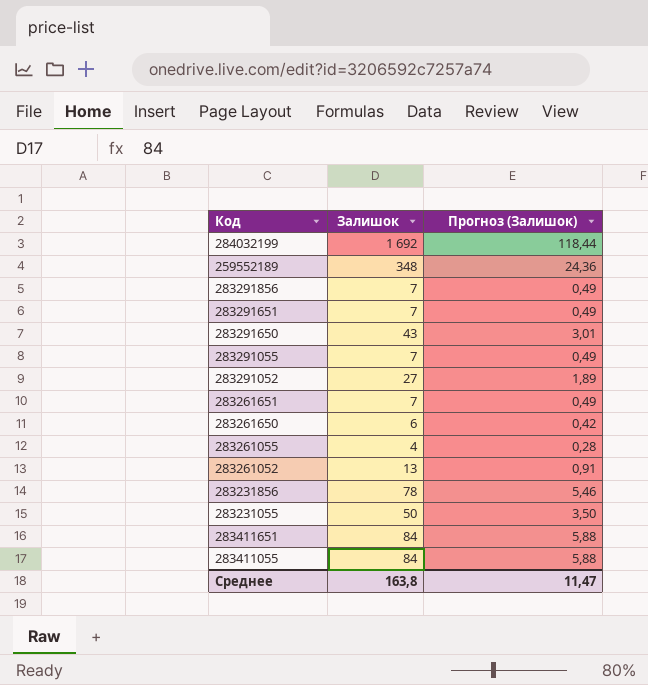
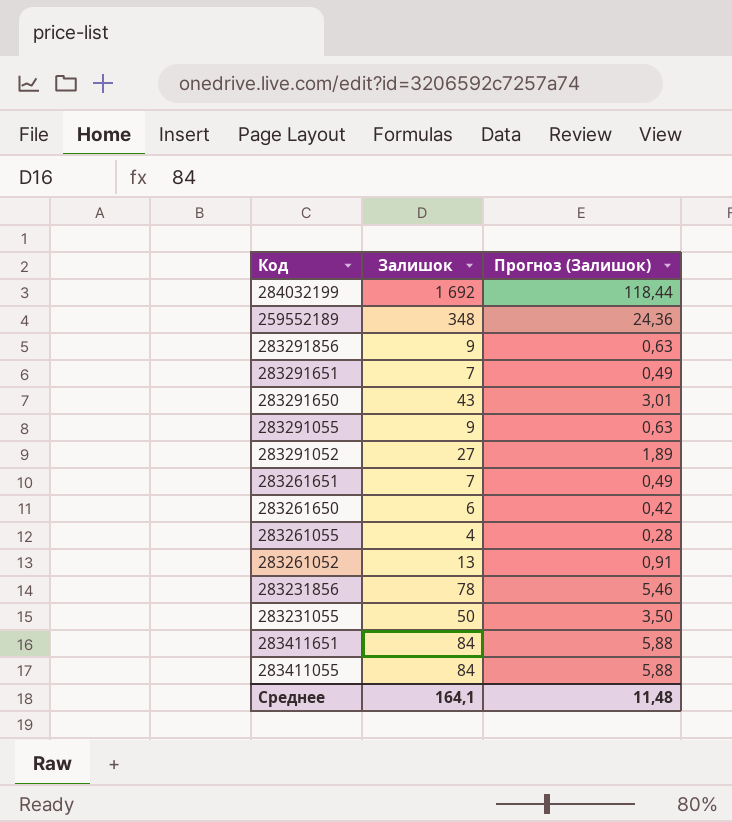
283291856 | Залишок: 7 -> 9
283291856 | Прогноз (Залишок): 0,49 -> 0,63
283291055 | Залишок: 7 -> 9
283291055 | Прогноз (Залишок): 0,49 -> 0,63
Среднее | Залишок: 163,8 -> 164,1
Среднее | Прогноз (Залишок): 11,47 -> 11,48

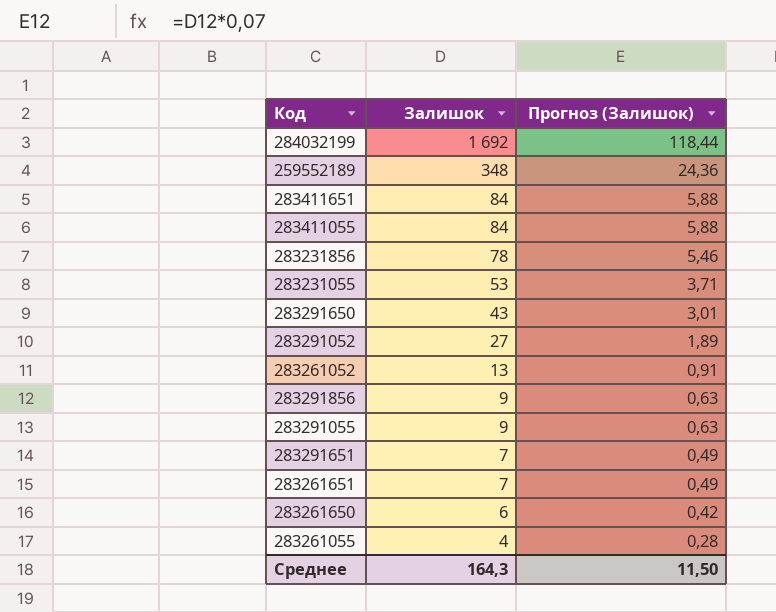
row order: none -> Залишок descending
283231055 | Залишок: 50 -> 53
283231055 | Прогноз (Залишок): 3,50 -> 3,71
Среднее | Залишок: 164,1 -> 164,3
Среднее | Прогноз (Залишок): 11,48 -> 11,50

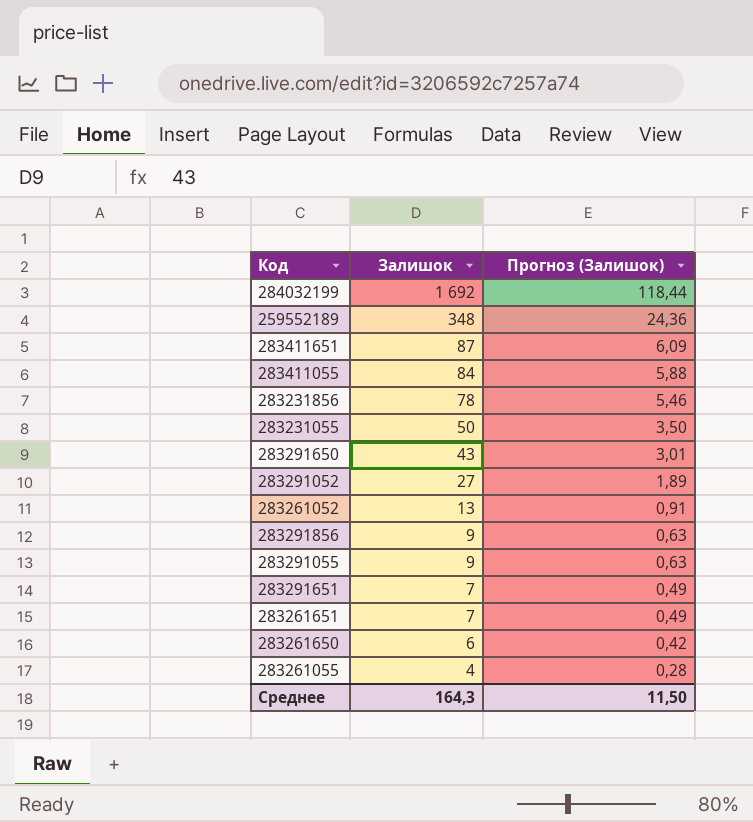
283411651 | Залишок: 84 -> 87
283411651 | Прогноз (Залишок): 5,88 -> 6,09
283231055 | Залишок: 53 -> 50
283231055 | Прогноз (Залишок): 3,71 -> 3,50

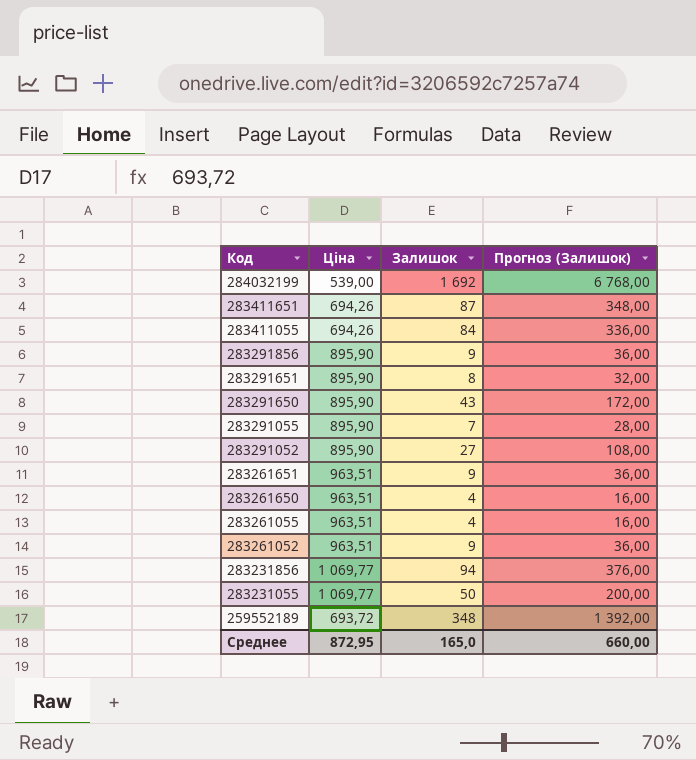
row order: Залишок descending -> Код descending
column Ціна | position: none -> 2
column Прогноз (Залишок) | formula: [Залишок] * 0,07 -> [Залишок] * 4
283291651 | Залишок: 7 -> 8
283291055 | Залишок: 9 -> 7
283261651 | Залишок: 7 -> 9
283261650 | Залишок: 6 -> 4
283261052 | Залишок: 13 -> 9
283231856 | Залишок: 78 -> 94
Среднее | Залишок: 164,3 -> 165,0
Среднее | Прогноз (Залишок): 11,50 -> 660,00

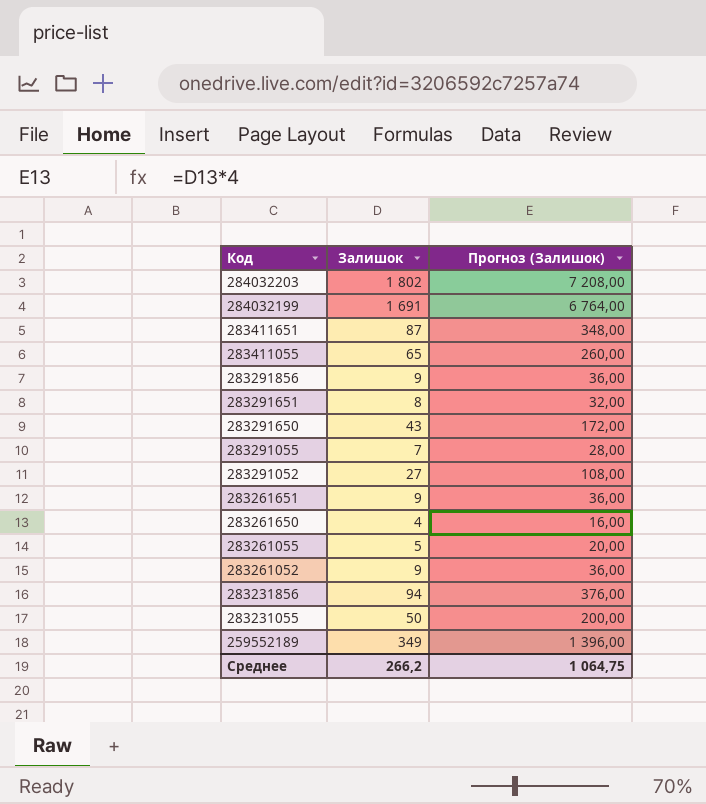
column Ціна | position: 2 -> none
row 284032203: none -> 1 802 | 7 208,00
284032199 | Залишок: 1 692 -> 1 691
284032199 | Прогноз (Залишок): 6 768,00 -> 6 764,00
283411055 | Залишок: 84 -> 65
283411055 | Прогноз (Залишок): 336,00 -> 260,00
283261055 | Залишок: 4 -> 5
283261055 | Прогноз (Залишок): 16,00 -> 20,00
259552189 | Залишок: 348 -> 349
259552189 | Прогноз (Залишок): 1 392,00 -> 1 396,00
Среднее | Залишок: 165,0 -> 266,2
Среднее | Прогноз (Залишок): 660,00 -> 1 064,75

